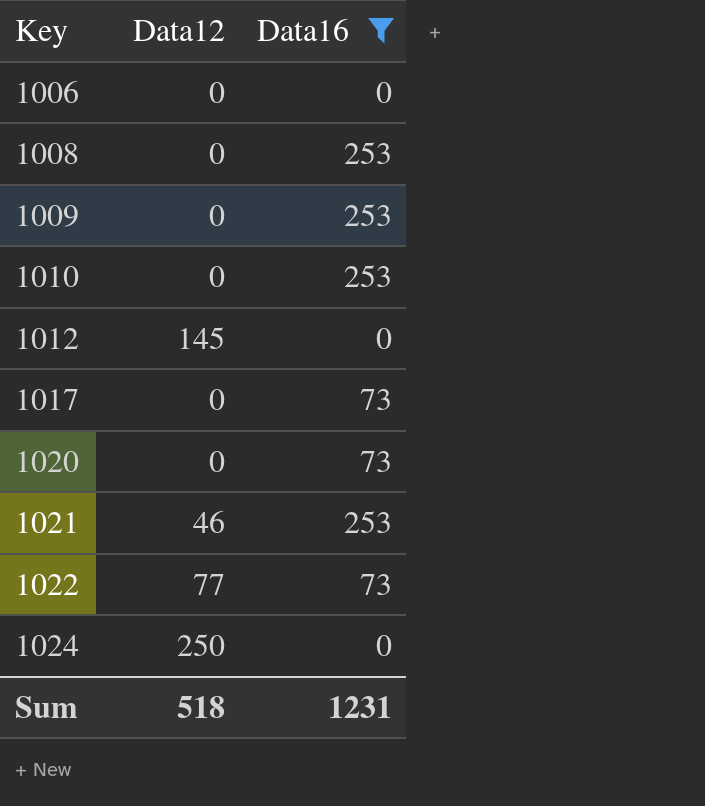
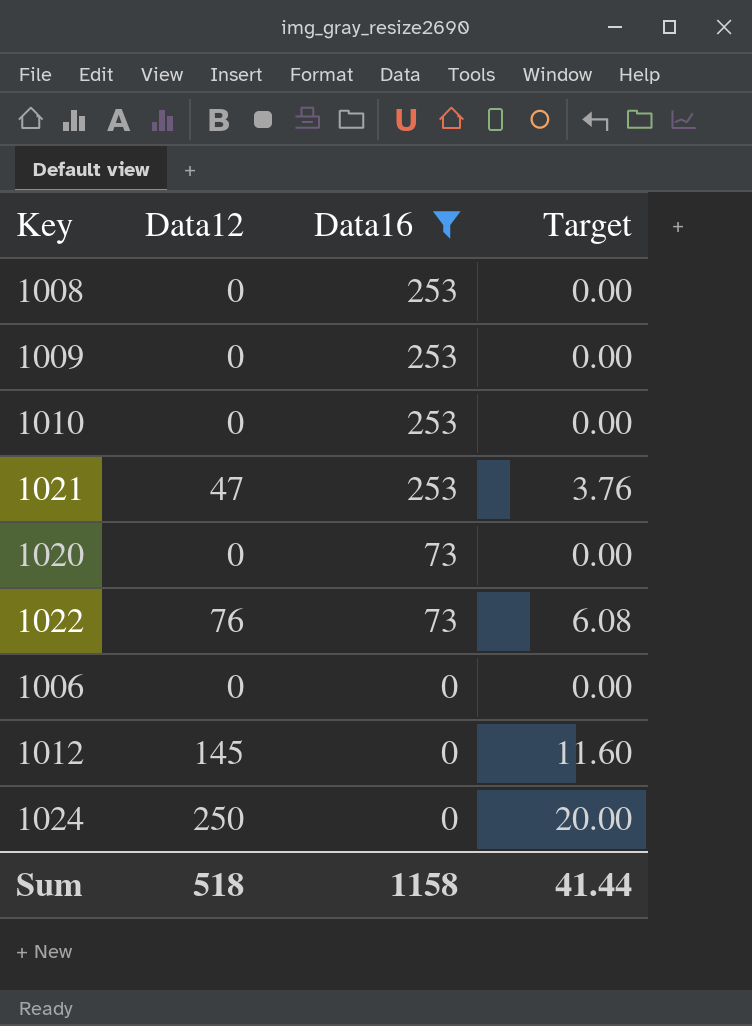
row order: Key ascending -> Data16 descending
column Target | formula: none -> [Data12] * 0.08
row 1017: 0 | 73 -> none
1021 | Data12: 46 -> 47
1022 | Data12: 77 -> 76
Sum | Data16: 1231 -> 1158

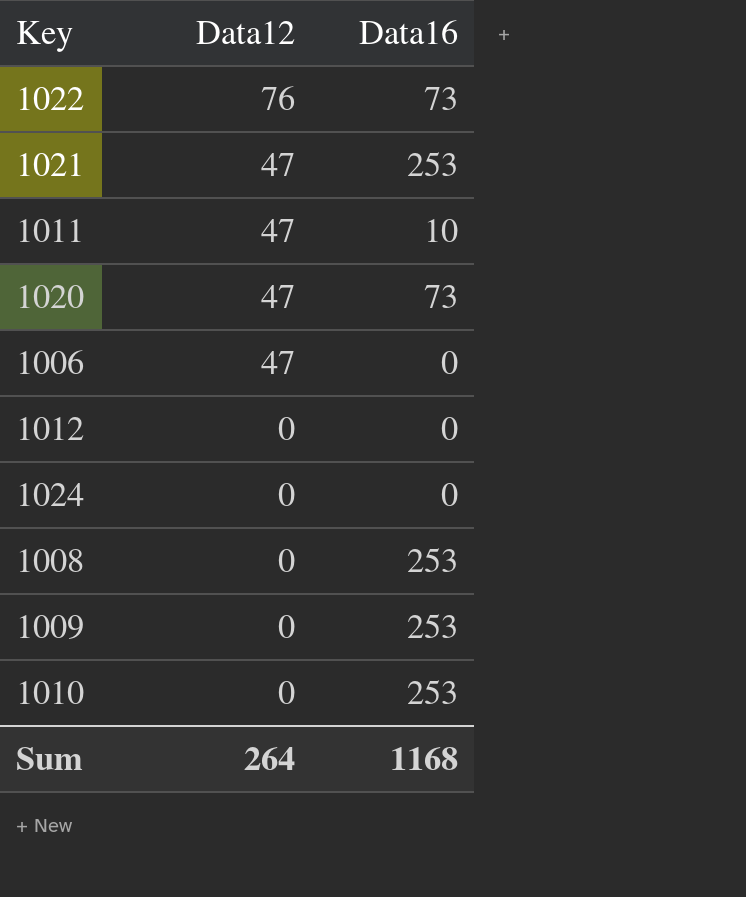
filter: Data16 != 10 -> none
row order: Data16 descending -> Data12 descending
column Target | formula: [Data12] * 0.08 -> none
1020 | Data12: 0 -> 47
1006 | Data12: 0 -> 47
1012 | Data12: 145 -> 0
1024 | Data12: 250 -> 0
Sum | Data12: 518 -> 264
Sum | Data16: 1158 -> 1168

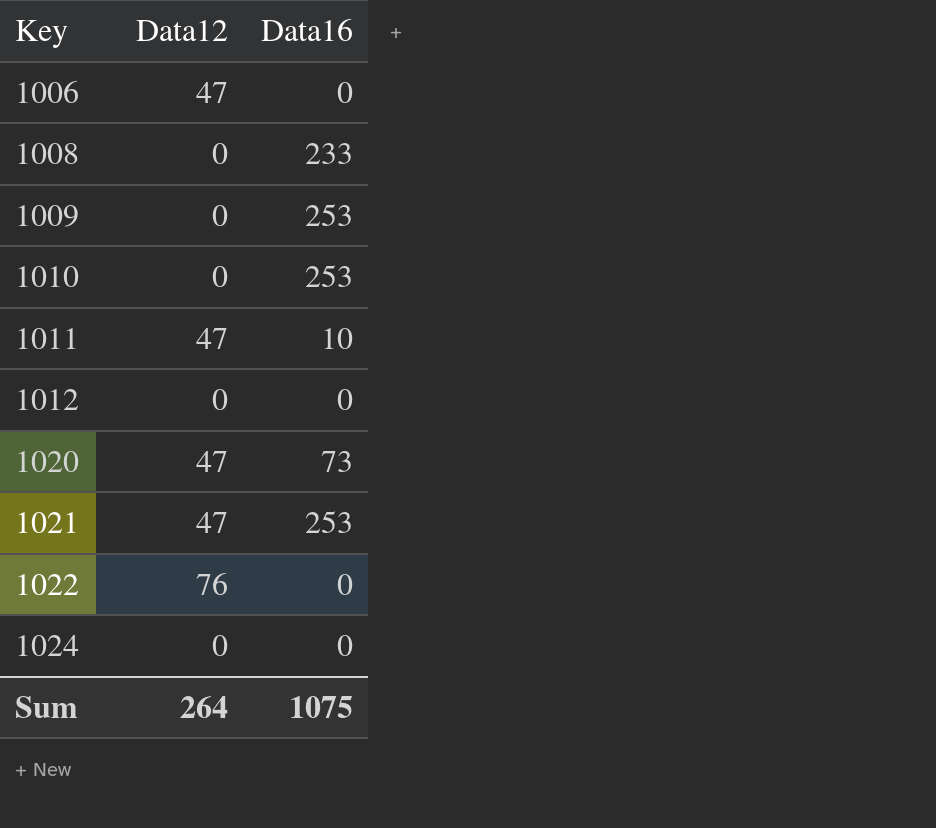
row order: Data12 descending -> Key ascending
1008 | Data16: 253 -> 233
1022 | Data16: 73 -> 0
Sum | Data16: 1168 -> 1075

